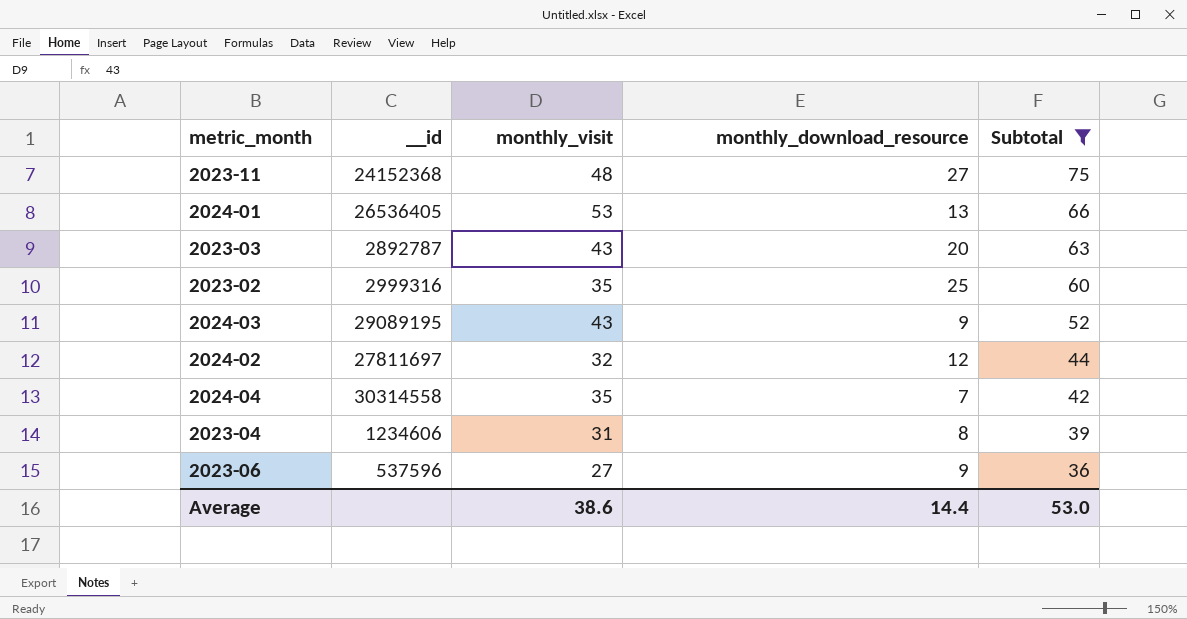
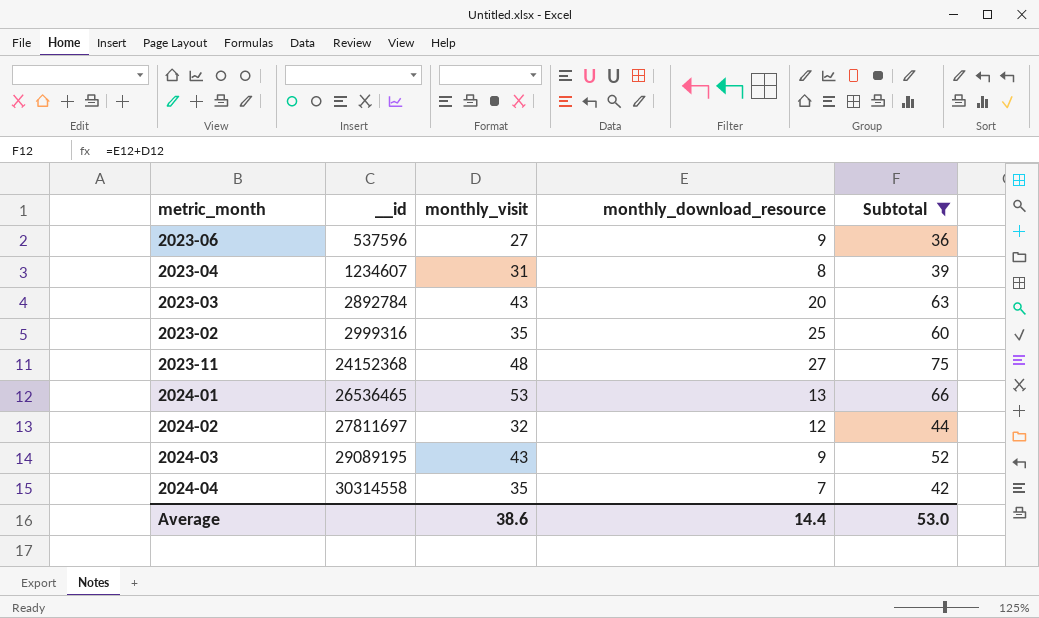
row order: Subtotal descending -> __id ascending
2023-04 | __id: 1234606 -> 1234607
2023-03 | __id: 2892787 -> 2892784
2024-01 | __id: 26536405 -> 26536465

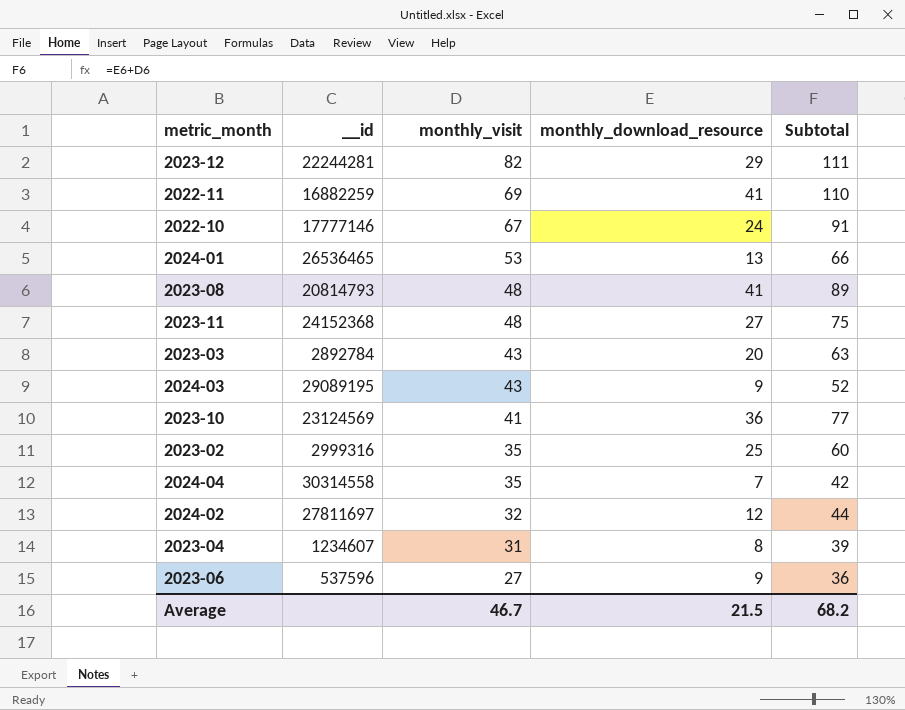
filter: Subtotal <= 75 -> none
row order: __id ascending -> monthly_visit descending
Average | monthly_visit: 38.6 -> 46.7
Average | monthly_download_resource: 14.4 -> 21.5
Average | Subtotal: 53.0 -> 68.2

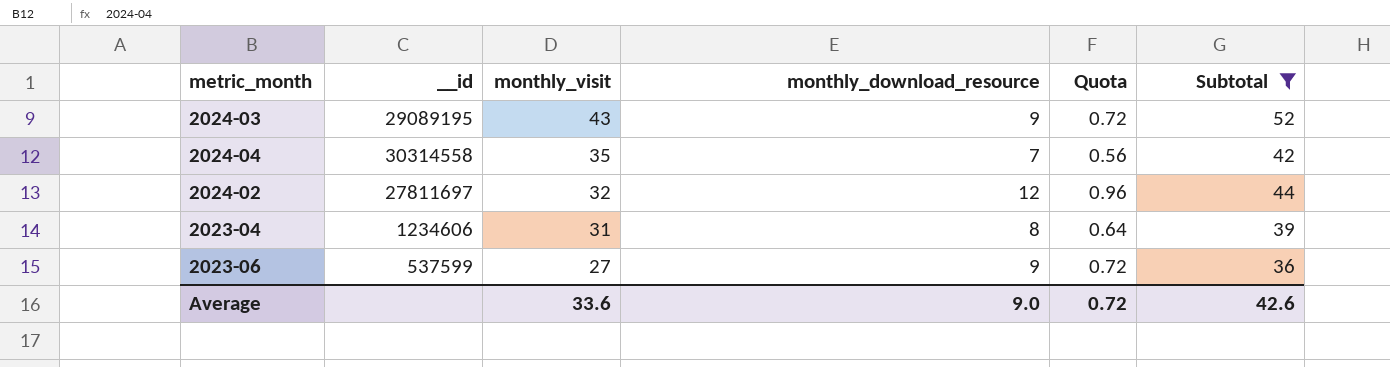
filter: none -> Subtotal <= 52
column Quota | formula: none -> [monthly_download_resource] * 0.08
2023-04 | __id: 1234607 -> 1234606
2023-06 | __id: 537596 -> 537599
Average | monthly_visit: 46.7 -> 33.6
Average | monthly_download_resource: 21.5 -> 9.0
Average | Subtotal: 68.2 -> 42.6

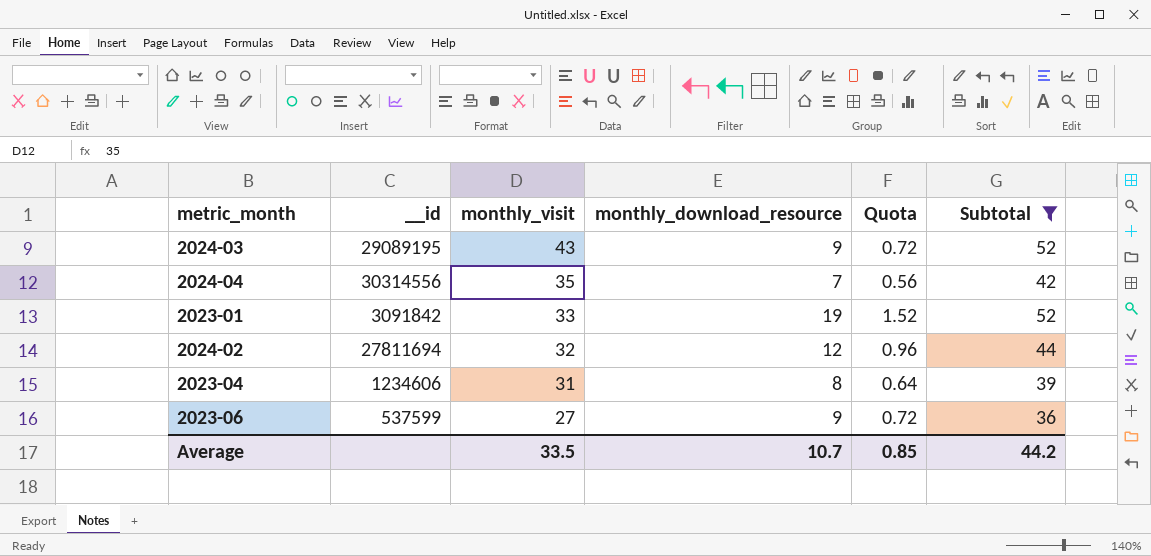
2024-04 | __id: 30314558 -> 30314556
row 2023-01: none -> 3091842 | 33 | 19 | 1.52 | 52
2024-02 | __id: 27811697 -> 27811694
Average | monthly_visit: 33.6 -> 33.5
Average | monthly_download_resource: 9.0 -> 10.7
Average | Quota: 0.72 -> 0.85
Average | Subtotal: 42.6 -> 44.2

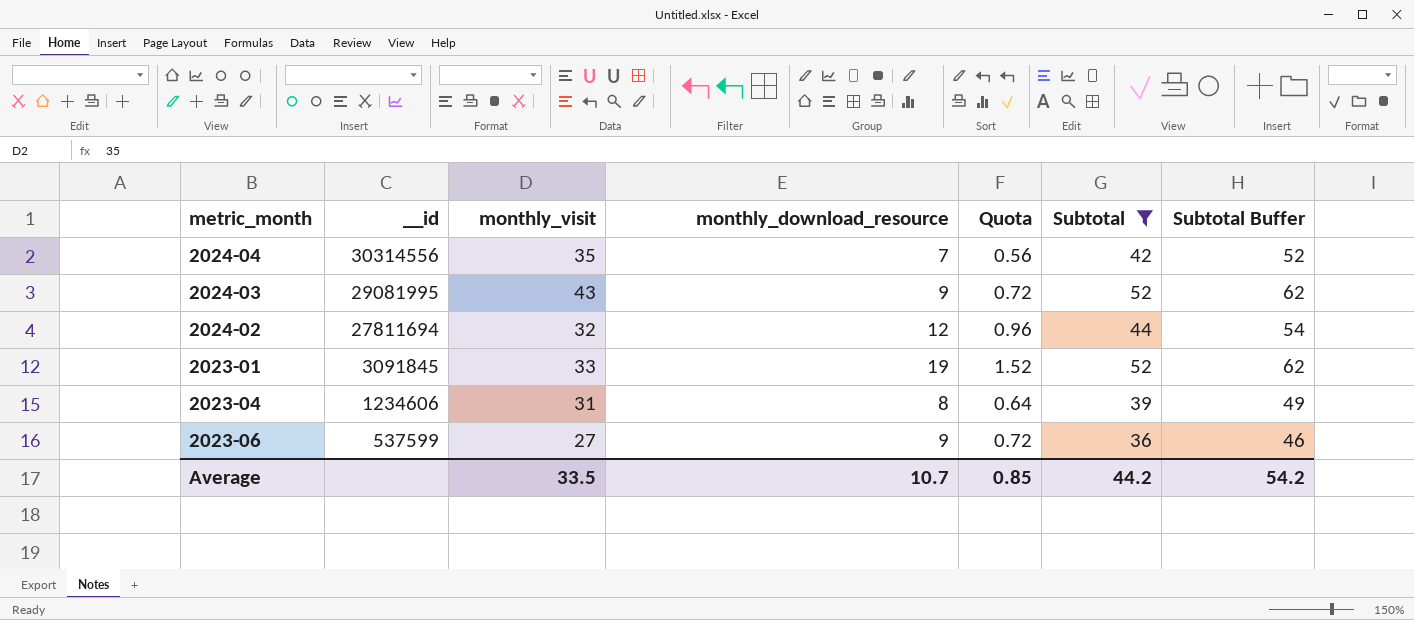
row order: monthly_visit descending -> __id descending
column Subtotal Buffer | formula: none -> [Subtotal] + 10
2024-03 | __id: 29089195 -> 29081995
2023-01 | __id: 3091842 -> 3091845

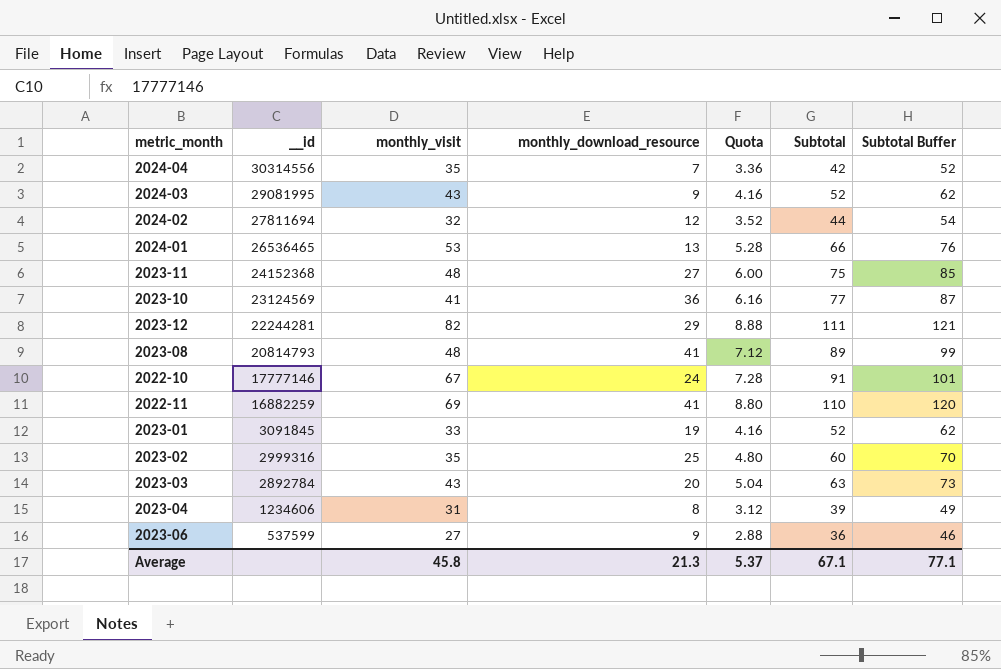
filter: Subtotal <= 52 -> none
column Quota | formula: [monthly_download_resource] * 0.08 -> [Subtotal] * 0.08
Average | monthly_visit: 33.5 -> 45.8
Average | monthly_download_resource: 10.7 -> 21.3
Average | Quota: 0.85 -> 5.37
Average | Subtotal: 44.2 -> 67.1
Average | Subtotal Buffer: 54.2 -> 77.1

